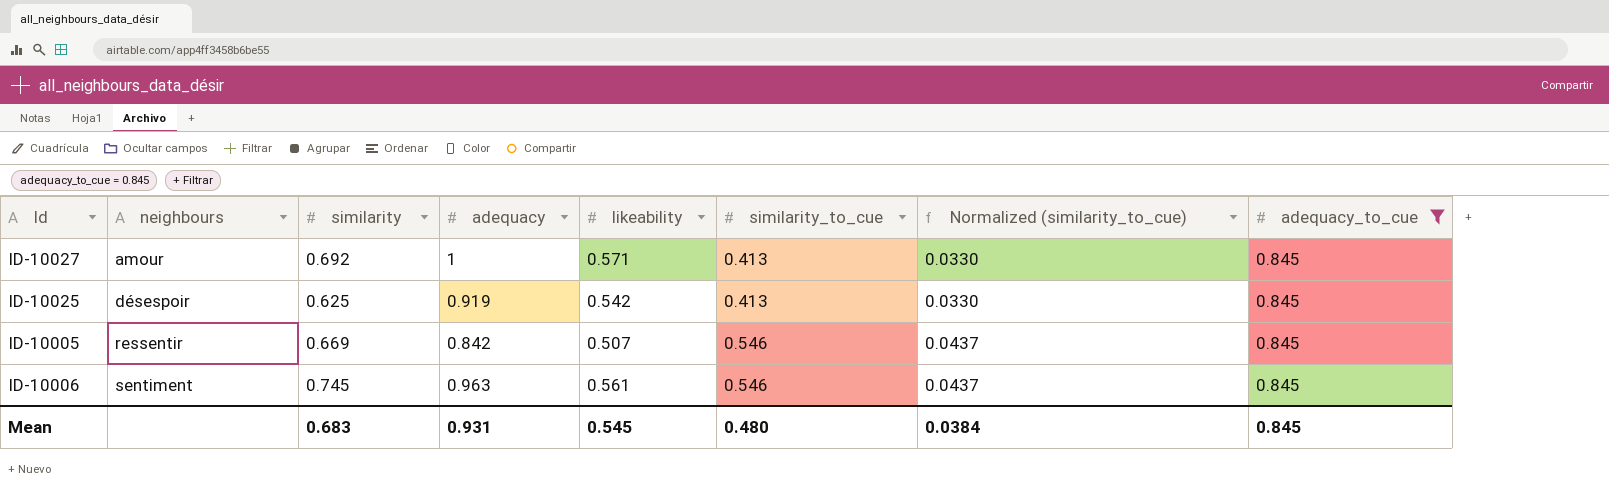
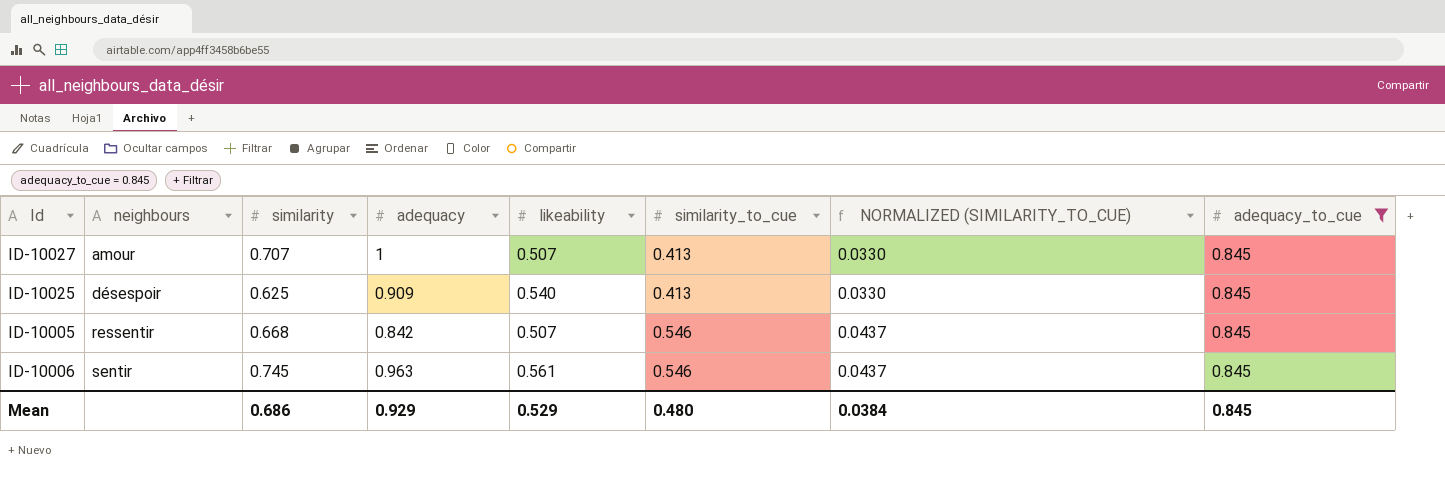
column name: Normalized (similarity_to_cue) -> NORMALIZED (SIMILARITY_TO_CUE)
ID-10027 | similarity: 0.692 -> 0.707
ID-10027 | likeability: 0.571 -> 0.507
ID-10025 | adequacy: 0.919 -> 0.909
ID-10025 | likeability: 0.542 -> 0.540
ID-10005 | similarity: 0.669 -> 0.668
ID-10006 | neighbours: sentiment -> sentir
Mean | similarity: 0.683 -> 0.686
Mean | adequacy: 0.931 -> 0.929
Mean | likeability: 0.545 -> 0.529

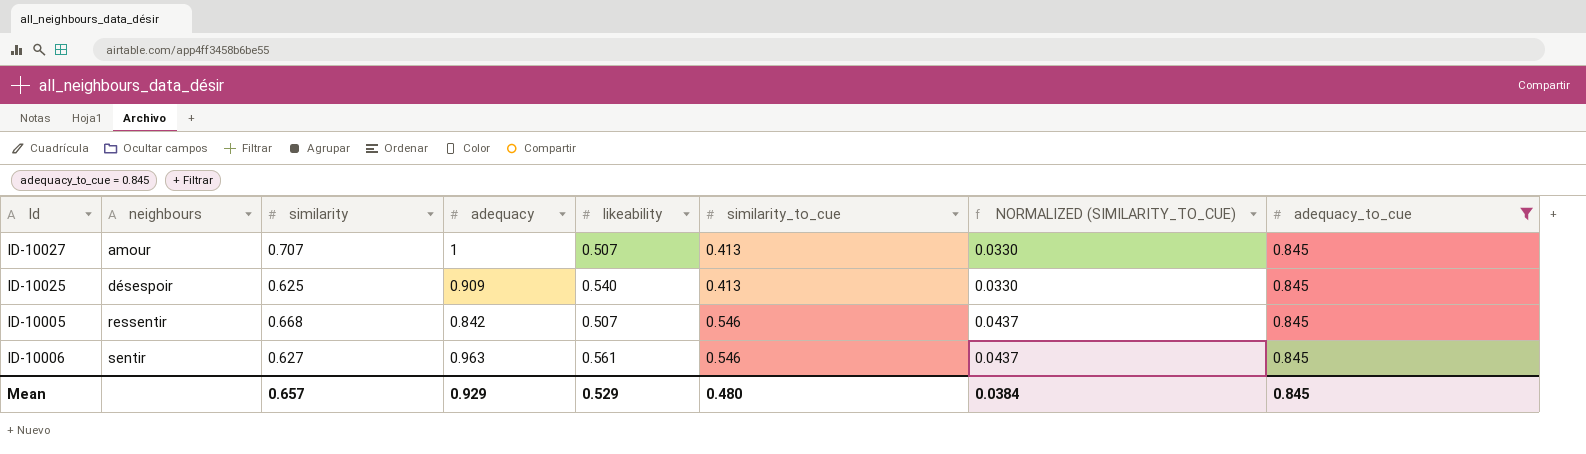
ID-10006 | similarity: 0.745 -> 0.627
Mean | similarity: 0.686 -> 0.657

